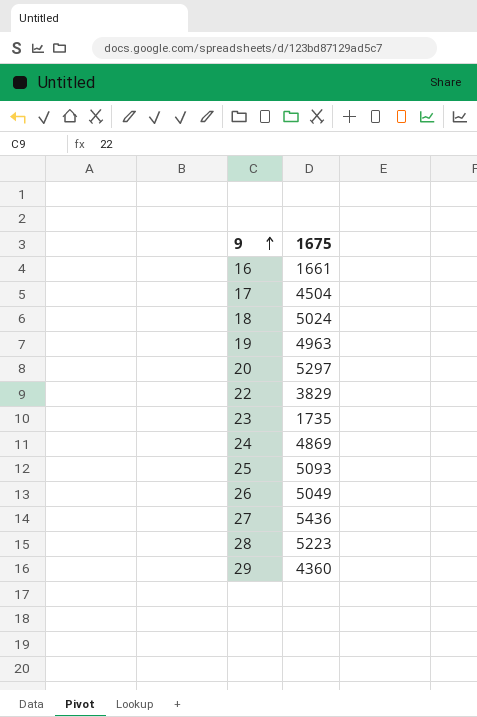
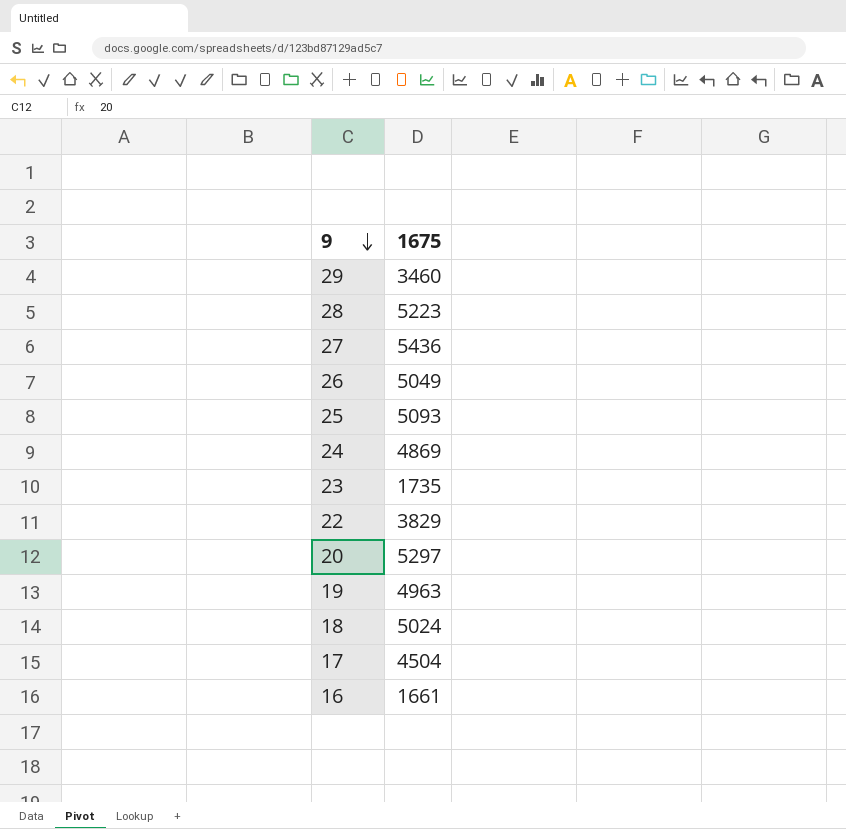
row order: 9 ascending -> 9 descending
29 | 1675: 4360 -> 3460

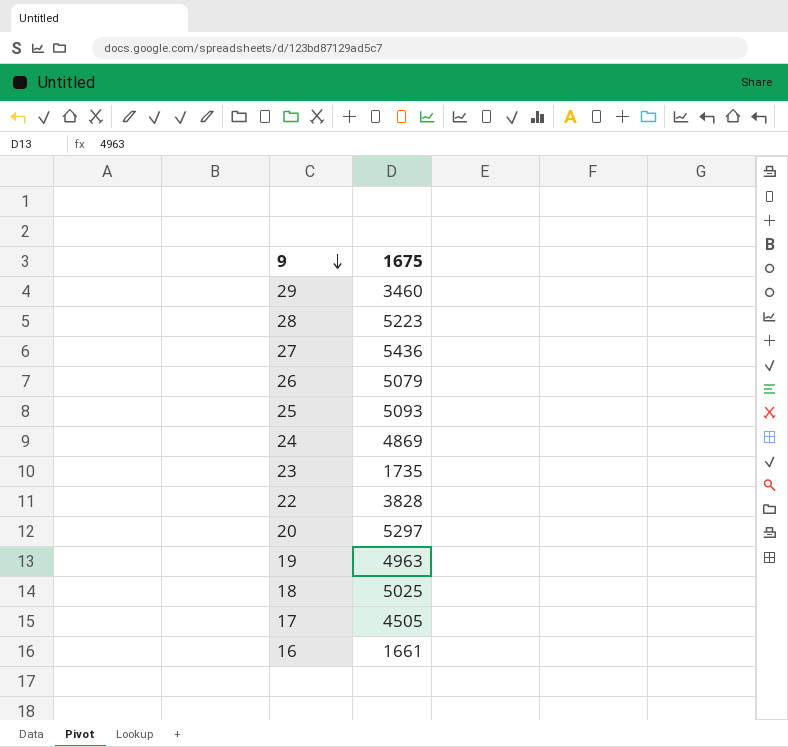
26 | 1675: 5049 -> 5079
22 | 1675: 3829 -> 3828
18 | 1675: 5024 -> 5025
17 | 1675: 4504 -> 4505

